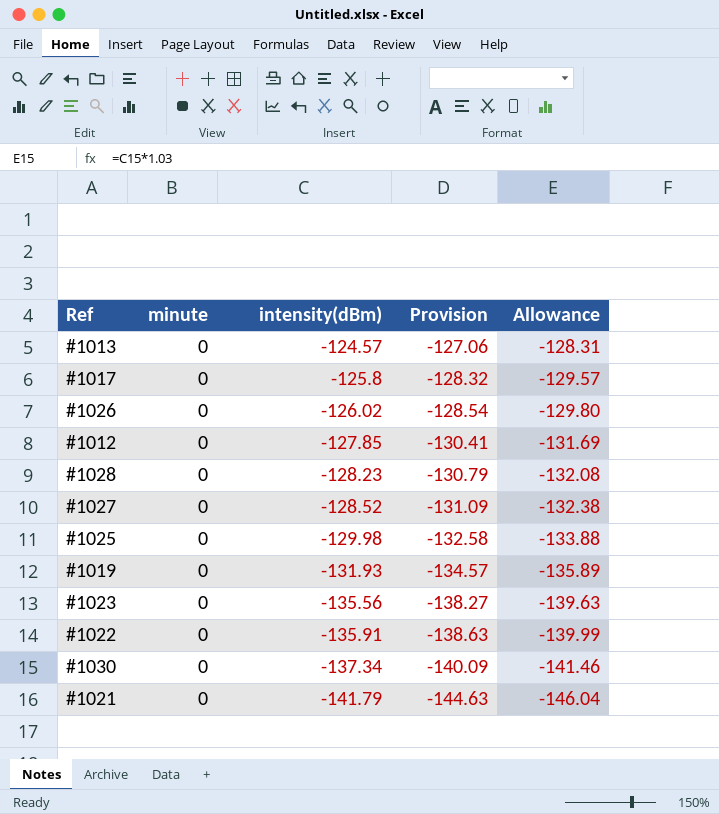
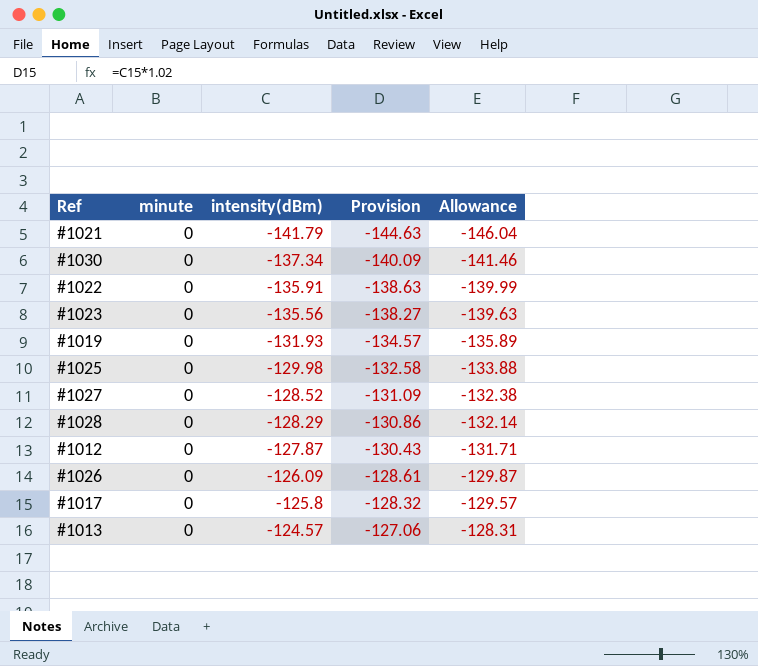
row order: intensity(dBm) descending -> intensity(dBm) ascending
#1028 | intensity(dBm): -128.23 -> -128.29
#1028 | Provision: -130.79 -> -130.86
#1028 | Allowance: -132.08 -> -132.14
#1012 | intensity(dBm): -127.85 -> -127.87
#1012 | Provision: -130.41 -> -130.43
#1012 | Allowance: -131.69 -> -131.71
#1026 | intensity(dBm): -126.02 -> -126.09
#1026 | Provision: -128.54 -> -128.61
#1026 | Allowance: -129.80 -> -129.87

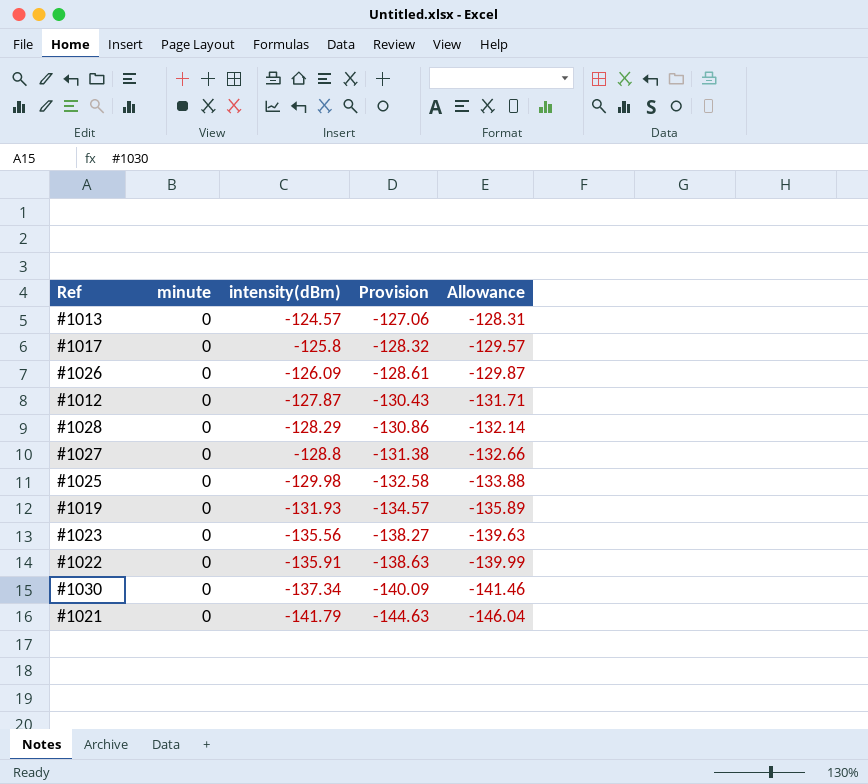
row order: intensity(dBm) ascending -> intensity(dBm) descending
#1027 | intensity(dBm): -128.52 -> -128.8
#1027 | Provision: -131.09 -> -131.38
#1027 | Allowance: -132.38 -> -132.66

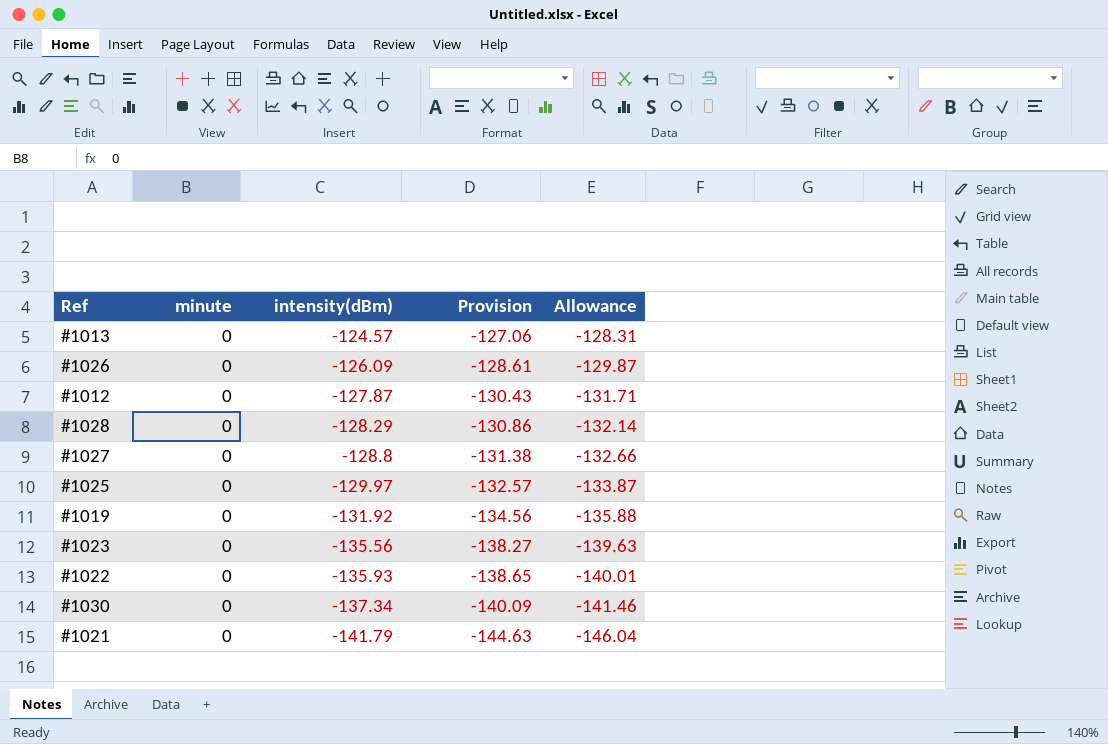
row #1017: 0 | -125.8 | -128.32 | -129.57 -> none
#1025 | intensity(dBm): -129.98 -> -129.97
#1025 | Provision: -132.58 -> -132.57
#1025 | Allowance: -133.88 -> -133.87
#1019 | intensity(dBm): -131.93 -> -131.92
#1019 | Provision: -134.57 -> -134.56
#1019 | Allowance: -135.89 -> -135.88
#1022 | intensity(dBm): -135.91 -> -135.93
#1022 | Provision: -138.63 -> -138.65
#1022 | Allowance: -139.99 -> -140.01

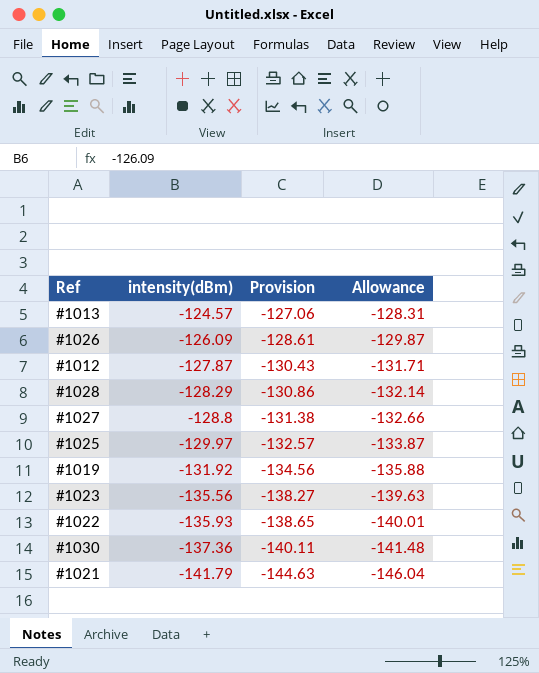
column minute | position: 2 -> none
#1030 | intensity(dBm): -137.34 -> -137.36
#1030 | Provision: -140.09 -> -140.11
#1030 | Allowance: -141.46 -> -141.48

